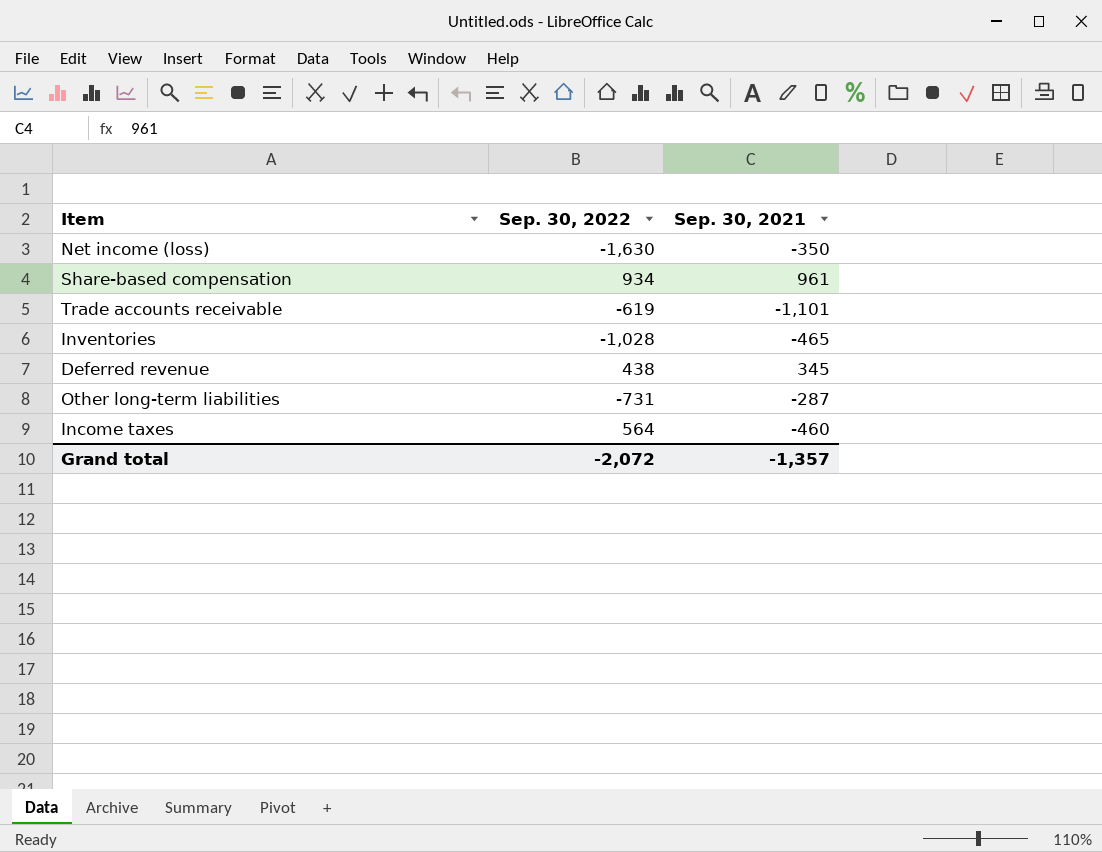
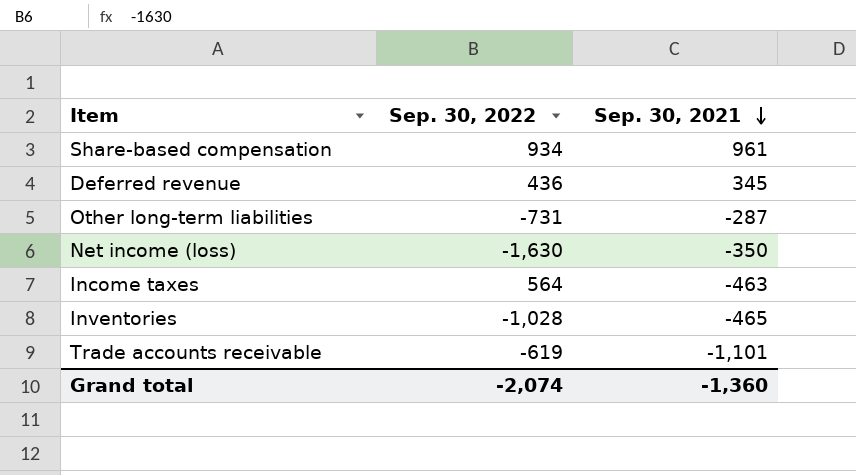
row order: none -> Sep. 30, 2021 descending
Deferred revenue | Sep. 30, 2022: 438 -> 436
Income taxes | Sep. 30, 2021: -460 -> -463
Grand total | Sep. 30, 2022: -2,072 -> -2,074
Grand total | Sep. 30, 2021: -1,357 -> -1,360

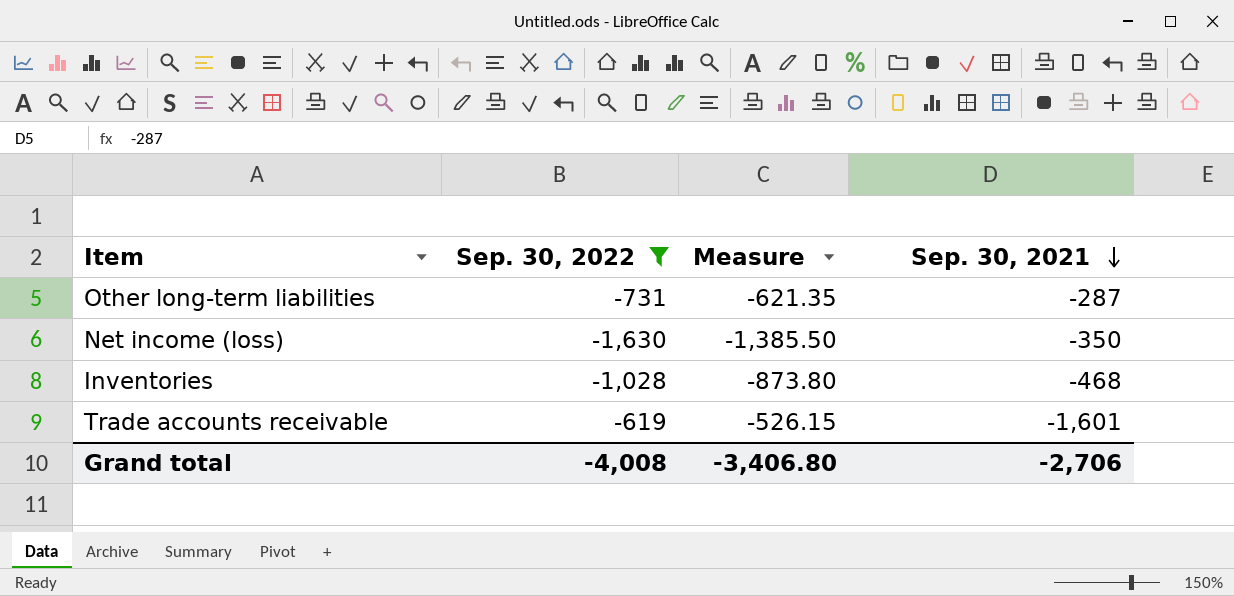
filter: none -> Sep. 30, 2022 <= -619
column Measure | formula: none -> [Sep. 30, 2022] * 0.85
Inventories | Sep. 30, 2021: -465 -> -468
Trade accounts receivable | Sep. 30, 2021: -1,101 -> -1,601
Grand total | Sep. 30, 2022: -2,074 -> -4,008
Grand total | Sep. 30, 2021: -1,360 -> -2,706

